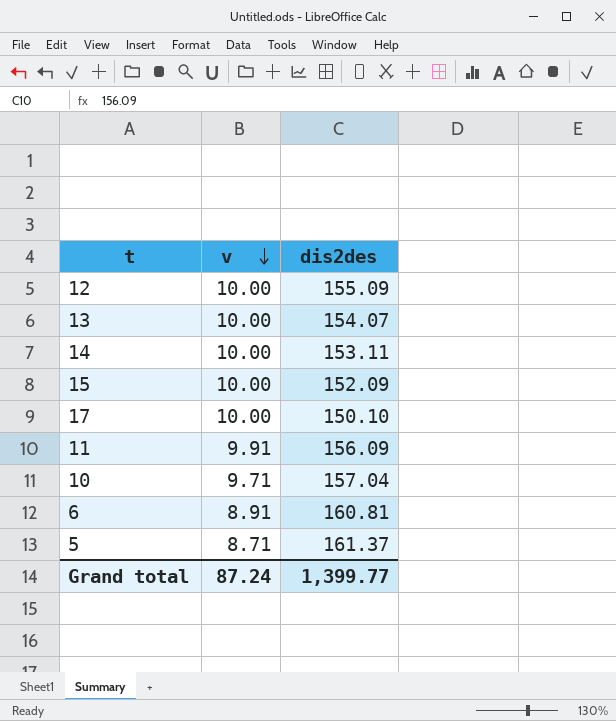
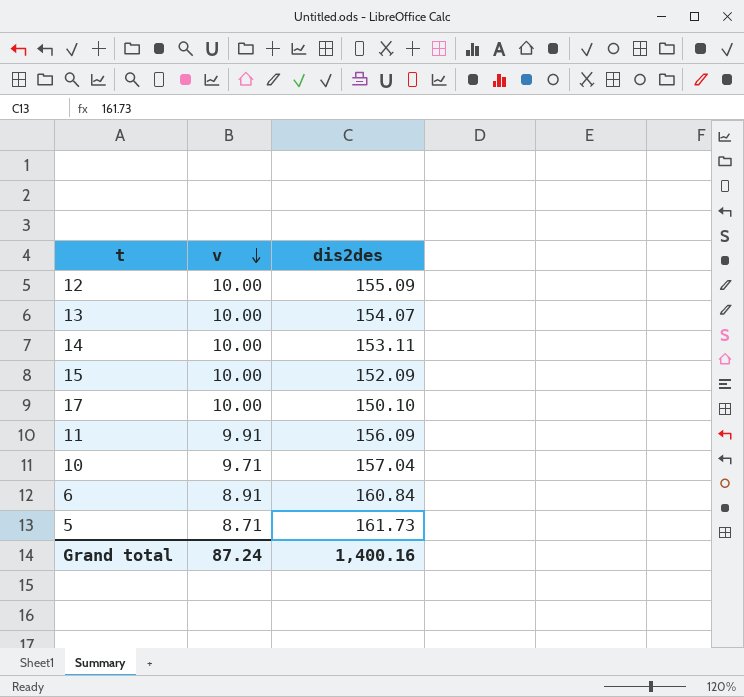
6 | dis2des: 160.81 -> 160.84
5 | dis2des: 161.37 -> 161.73
Grand total | dis2des: 1,399.77 -> 1,400.16

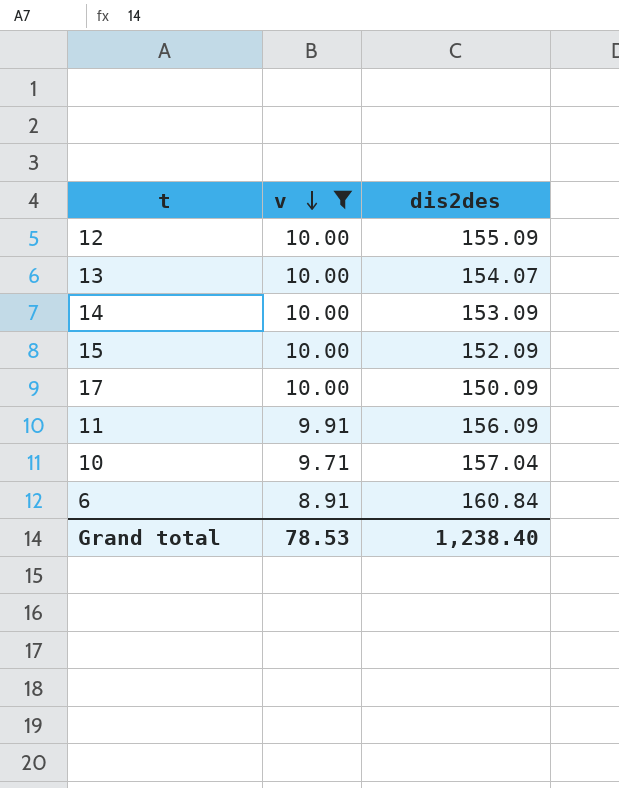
filter: none -> v != 8.71
14 | dis2des: 153.11 -> 153.09
17 | dis2des: 150.10 -> 150.09
Grand total | v: 87.24 -> 78.53
Grand total | dis2des: 1,400.16 -> 1,238.40

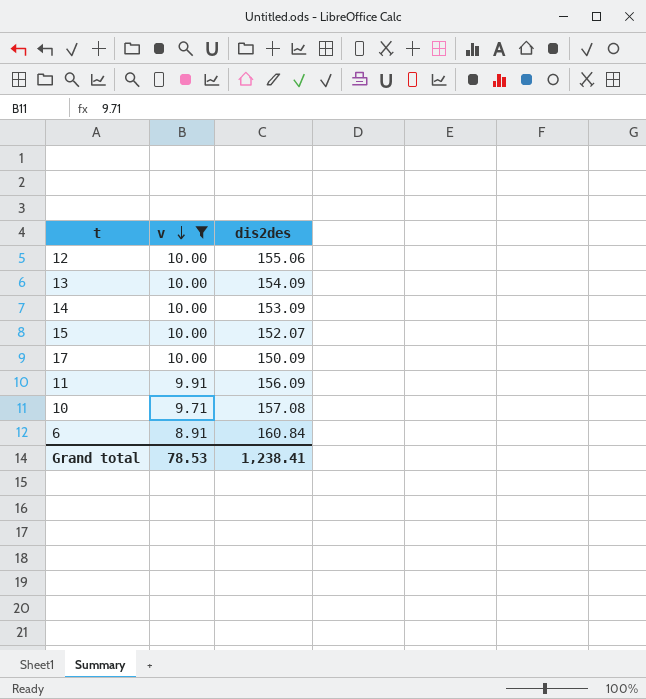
12 | dis2des: 155.09 -> 155.06
13 | dis2des: 154.07 -> 154.09
15 | dis2des: 152.09 -> 152.07
10 | dis2des: 157.04 -> 157.08
Grand total | dis2des: 1,238.40 -> 1,238.41

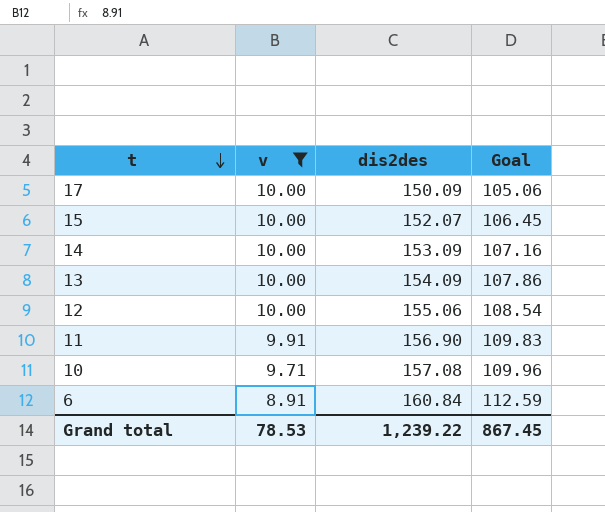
row order: v descending -> t descending
column Goal | formula: none -> [dis2des] * 0.7
11 | dis2des: 156.09 -> 156.90
Grand total | dis2des: 1,238.41 -> 1,239.22

